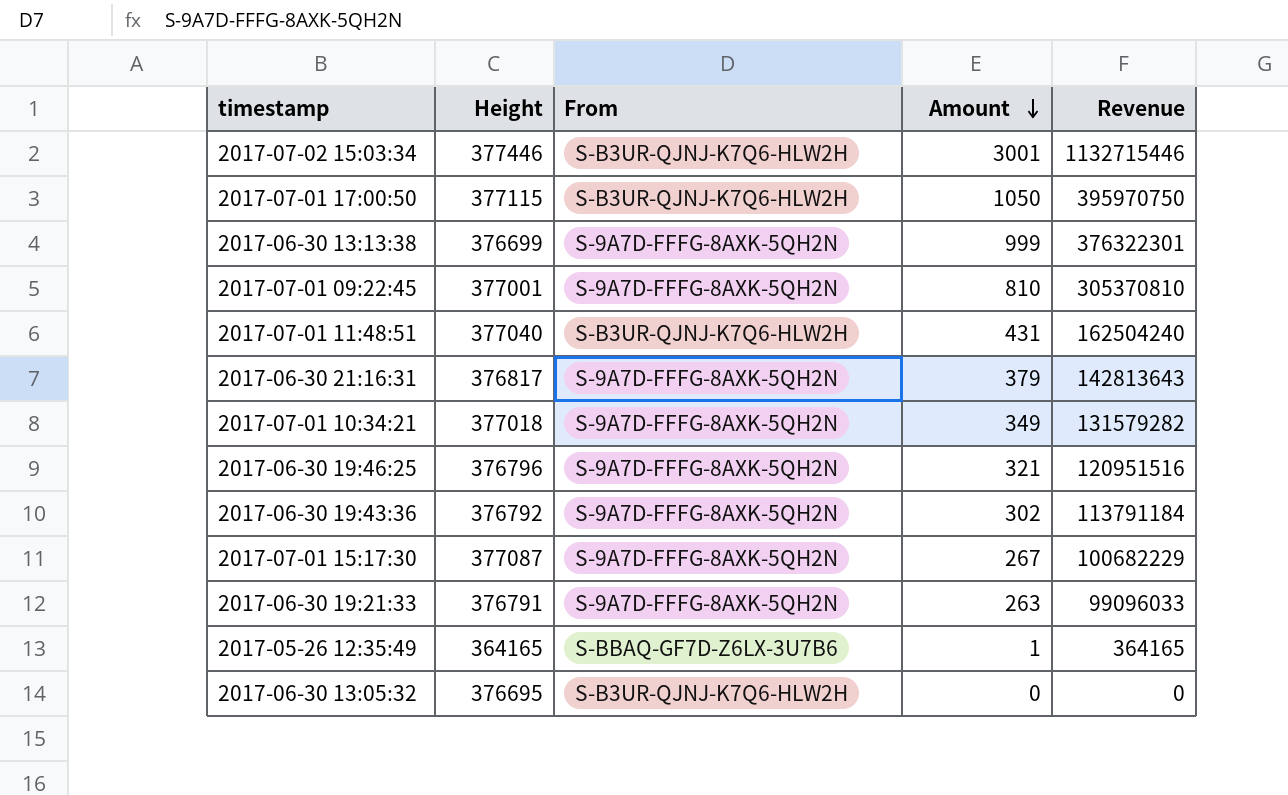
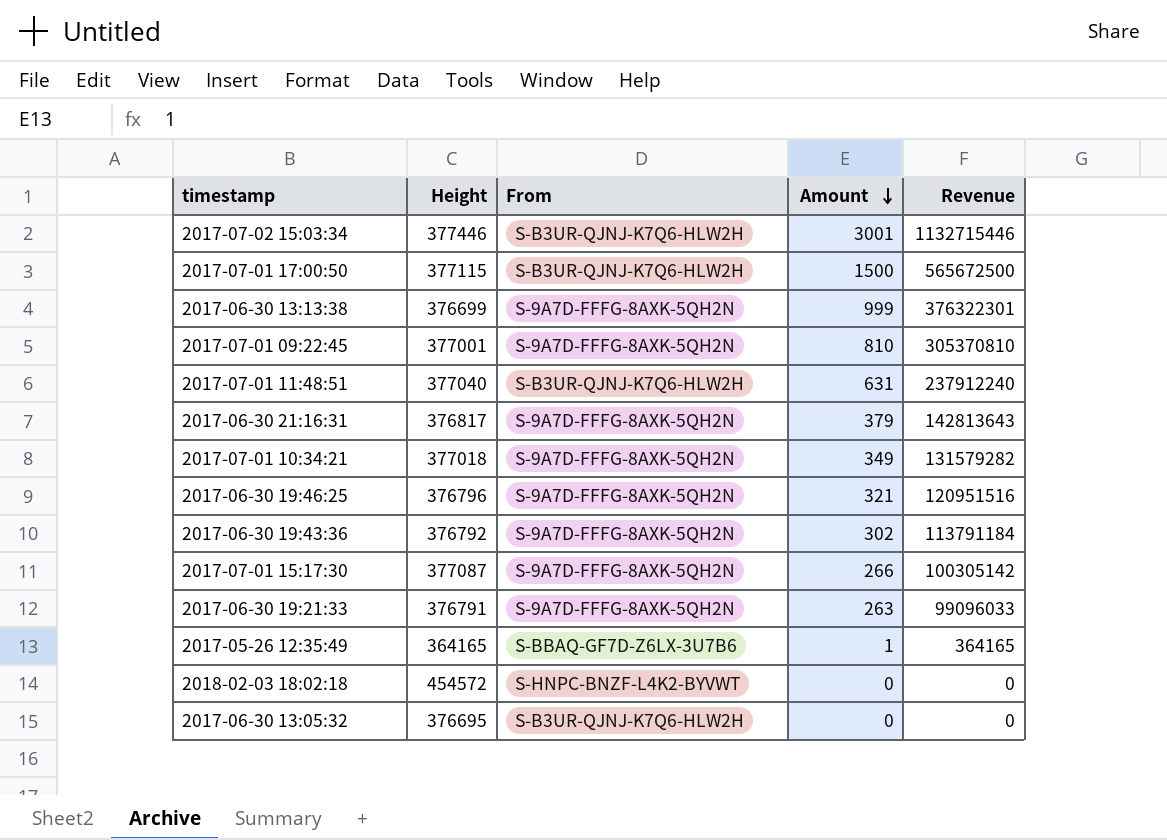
2017-07-01 17:00:50 | Amount: 1050 -> 1500
2017-07-01 17:00:50 | Revenue: 395970750 -> 565672500
2017-07-01 11:48:51 | Amount: 431 -> 631
2017-07-01 11:48:51 | Revenue: 162504240 -> 237912240
2017-07-01 15:17:30 | Amount: 267 -> 266
2017-07-01 15:17:30 | Revenue: 100682229 -> 100305142
row 2018-02-03 18:02:18: none -> 454572 | S-HNPC-BNZF-L4K2-BYVWT | 0 | 0

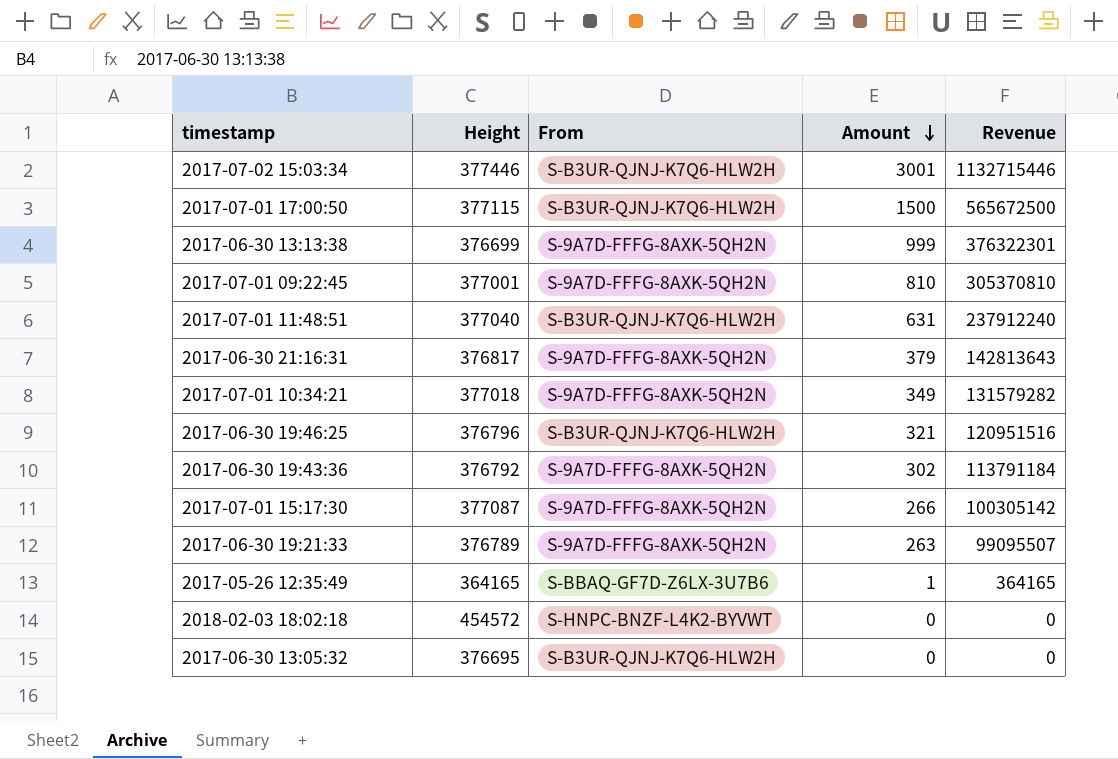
2017-06-30 19:46:25 | From: S-9A7D-FFFG-8AXK-5QH2N -> S-B3UR-QJNJ-K7Q6-HLW2H
2017-06-30 19:21:33 | Height: 376791 -> 376789
2017-06-30 19:21:33 | Revenue: 99096033 -> 99095507

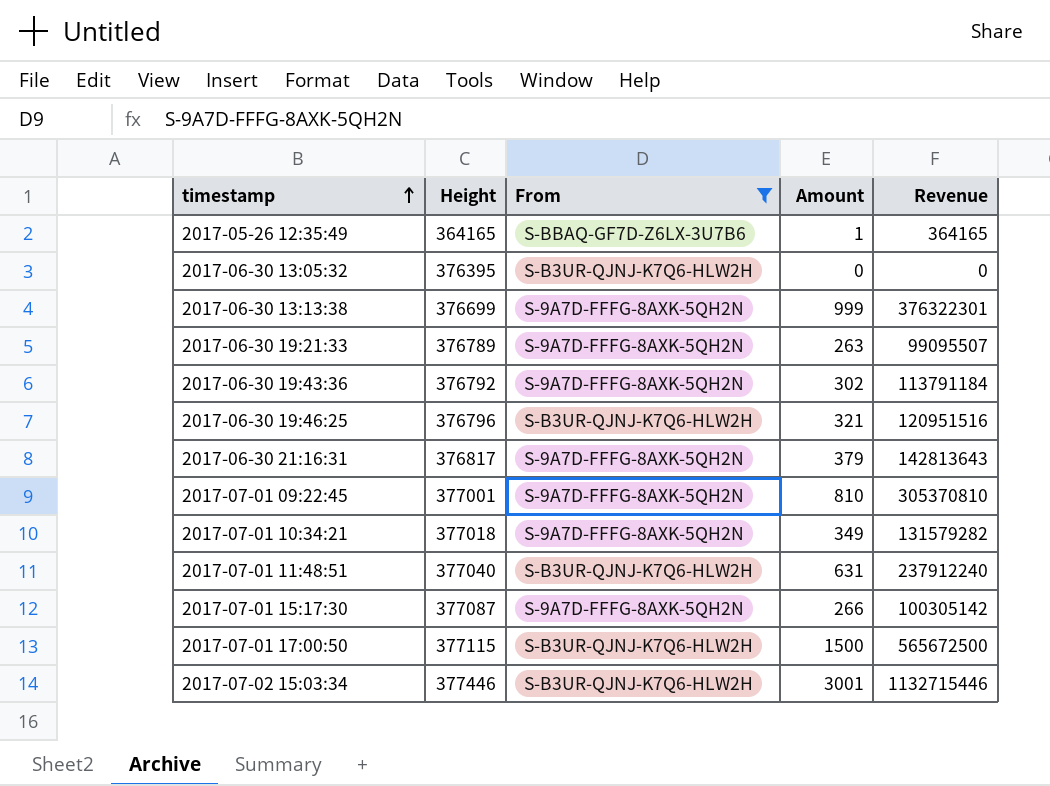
filter: none -> From != S-HNPC-BNZF-L4K2-BYVWT
row order: Amount descending -> timestamp ascending
2017-06-30 13:05:32 | Height: 376695 -> 376395

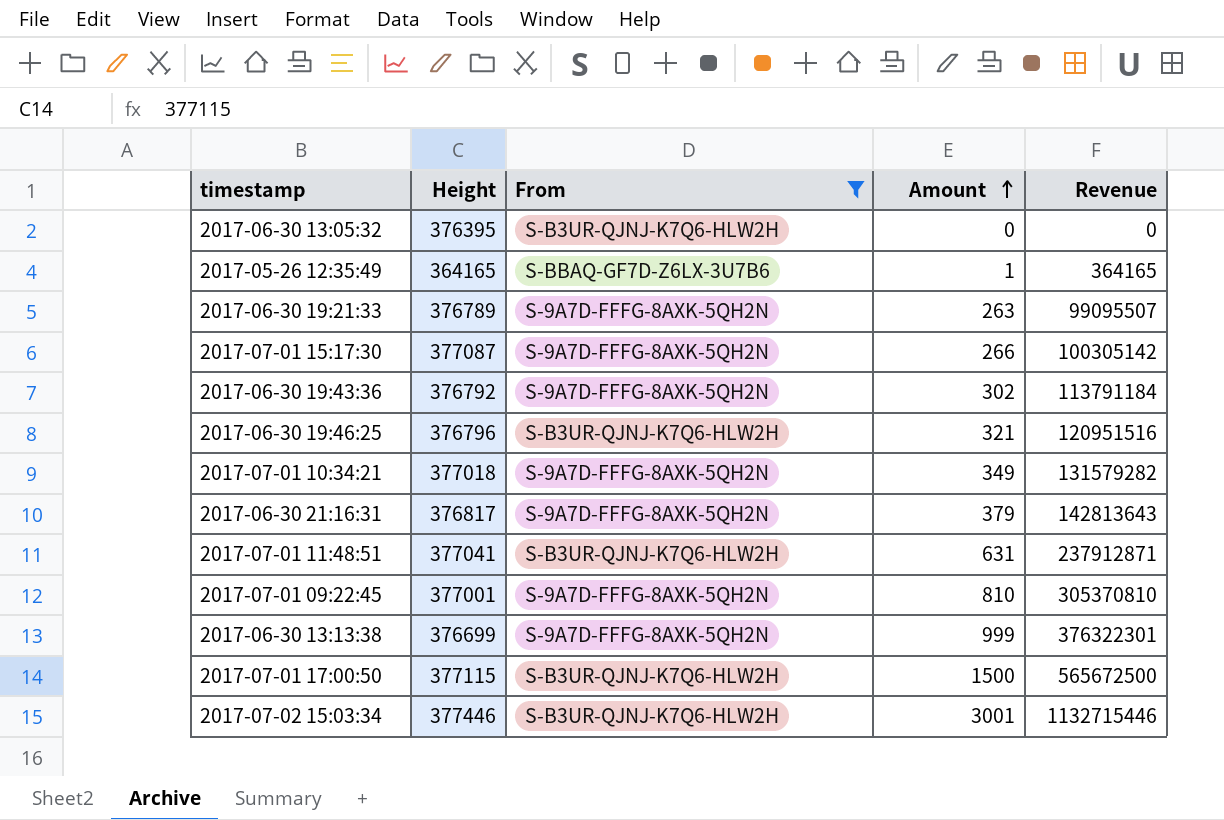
row order: timestamp ascending -> Amount ascending
2017-07-01 11:48:51 | Height: 377040 -> 377041
2017-07-01 11:48:51 | Revenue: 237912240 -> 237912871

